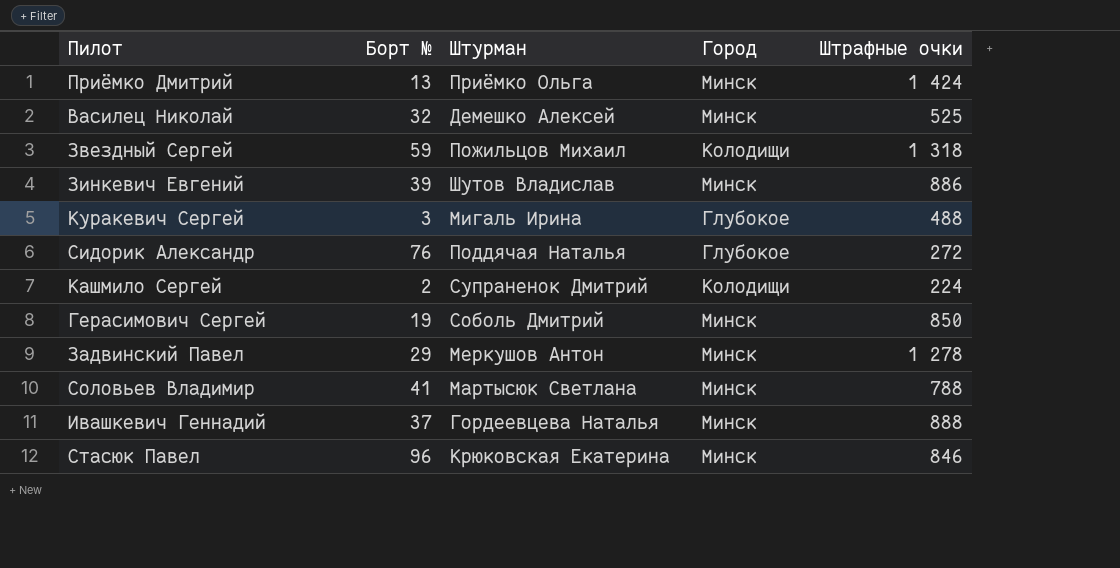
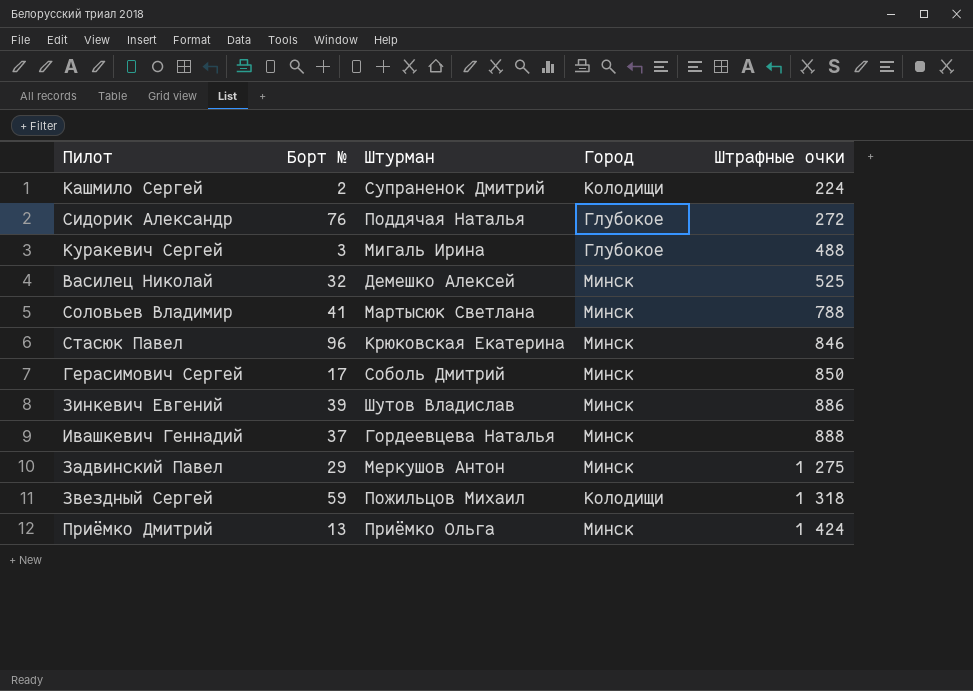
row order: none -> Штрафные очки ascending
Герасимович Сергей | Борт №: 19 -> 17
Задвинский Павел | Штрафные очки: 1 278 -> 1 275

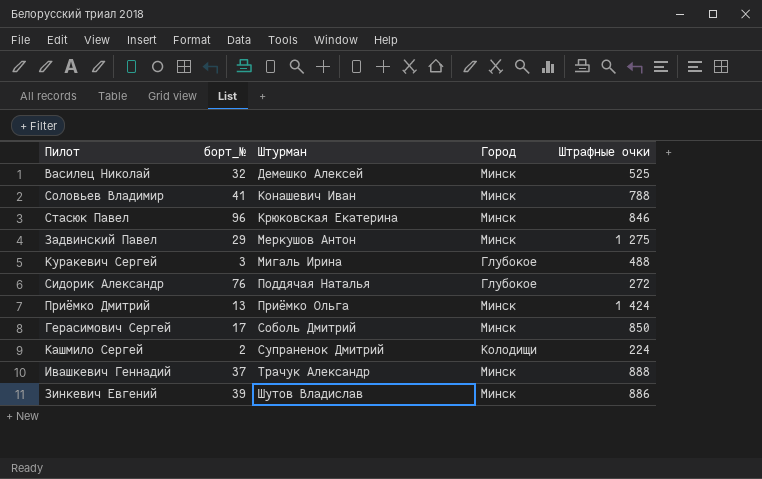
row order: Штрафные очки ascending -> Штурман ascending
column name: Борт № -> борт_№
row Звездный Сергей: 59 | Пожильцов Михаил | Колодищи | 1 318 -> none
Соловьев Владимир | Штурман: Мартысюк Светлана -> Конашевич Иван
Ивашкевич Геннадий | Штурман: Гордеевцева Наталья -> Трачук Александр

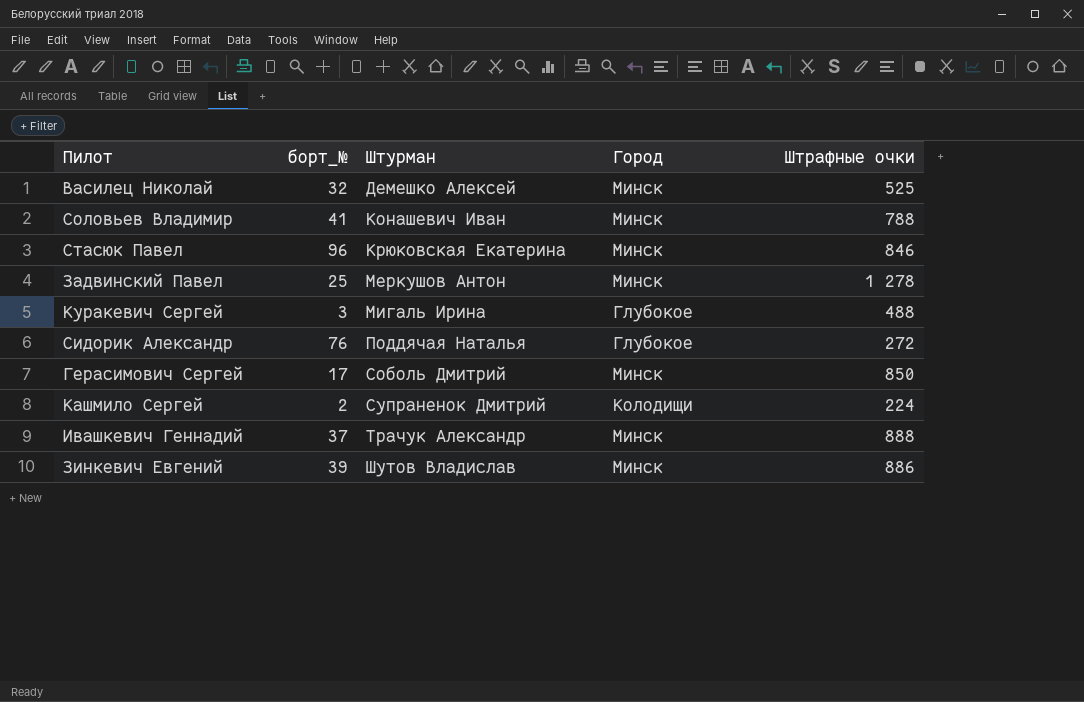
row Приёмко Дмитрий: 13 | Приёмко Ольга | Минск | 1 424 -> none
Задвинский Павел | борт_№: 29 -> 25
Задвинский Павел | Штрафные очки: 1 275 -> 1 278

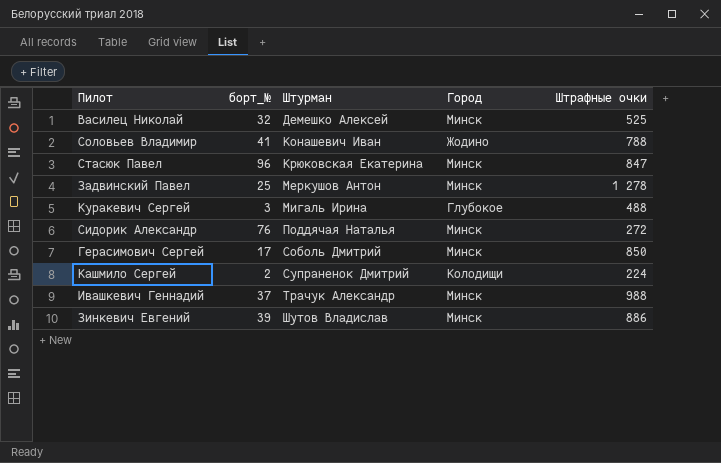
Соловьев Владимир | Город: Минск -> Жодино
Стасюк Павел | Штрафные очки: 846 -> 847
Сидорик Александр | Город: Глубокое -> Минск
Ивашкевич Геннадий | Штрафные очки: 888 -> 988

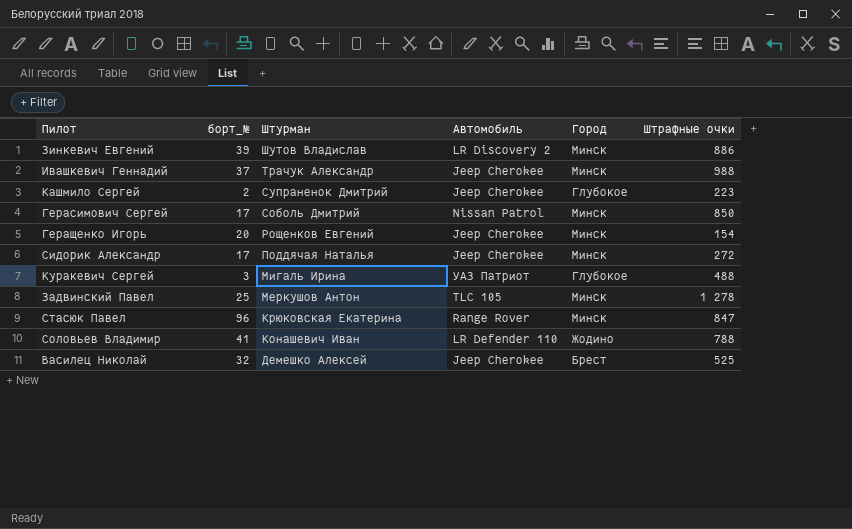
row order: Штурман ascending -> Штурман descending
column Автомобиль | position: none -> 4
Кашмило Сергей | Город: Колодищи -> Глубокое
Кашмило Сергей | Штрафные очки: 224 -> 223
row Геращенко Игорь: none -> 20 | Рощенков Евгений | Jeep Cherokee | Минск | 154
Сидорик Александр | борт_№: 76 -> 17
Василец Николай | Город: Минск -> Брест

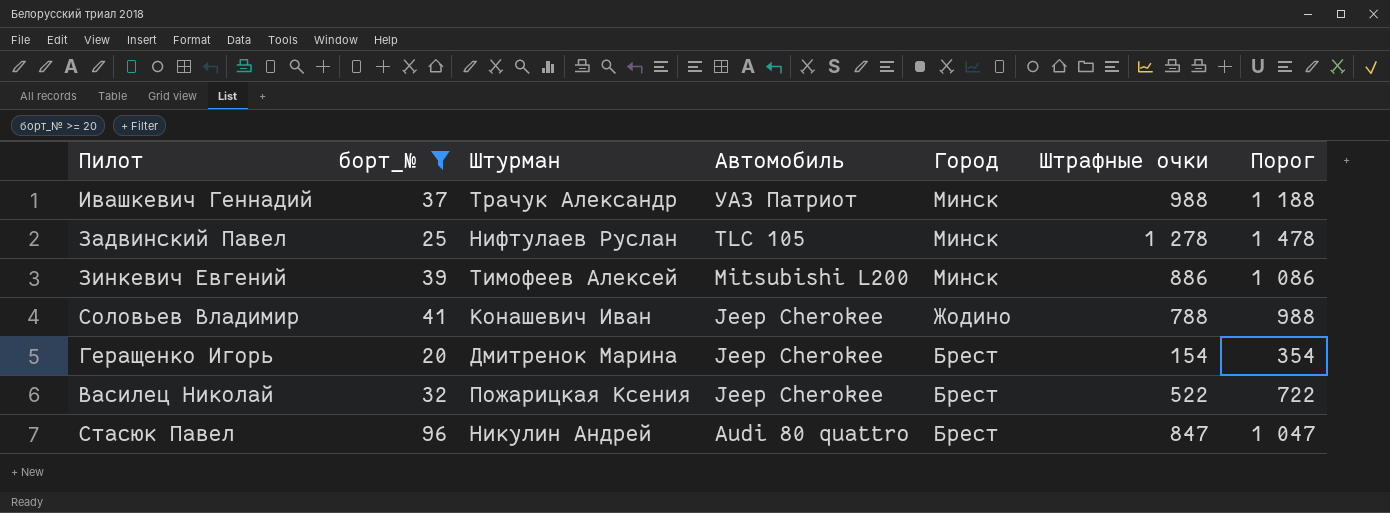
filter: none -> борт_№ >= 20
row order: Штурман descending -> Автомобиль descending
column Порог | formula: none -> [Штрафные очки] + 200
Ивашкевич Геннадий | Автомобиль: Jeep Cherokee -> УАЗ Патриот
Задвинский Павел | Штурман: Меркушов Антон -> Нифтулаев Руслан
Зинкевич Евгений | Штурман: Шутов Владислав -> Тимофеев Алексей
Зинкевич Евгений | Автомобиль: LR Discovery 2 -> Mitsubishi L200
Соловьев Владимир | Автомобиль: LR Defender 110 -> Jeep Cherokee
Геращенко Игорь | Штурман: Рощенков Евгений -> Дмитренок Марина
Геращенко Игорь | Город: Минск -> Брест
Василец Николай | Штурман: Демешко Алексей -> Пожарицкая Ксения
Василец Николай | Штрафные очки: 525 -> 522
Стасюк Павел | Штурман: Крюковская Екатерина -> Никулин Андрей
Стасюк Павел | Автомобиль: Range Rover -> Audi 80 quattro
Стасюк Павел | Город: Минск -> Брест

